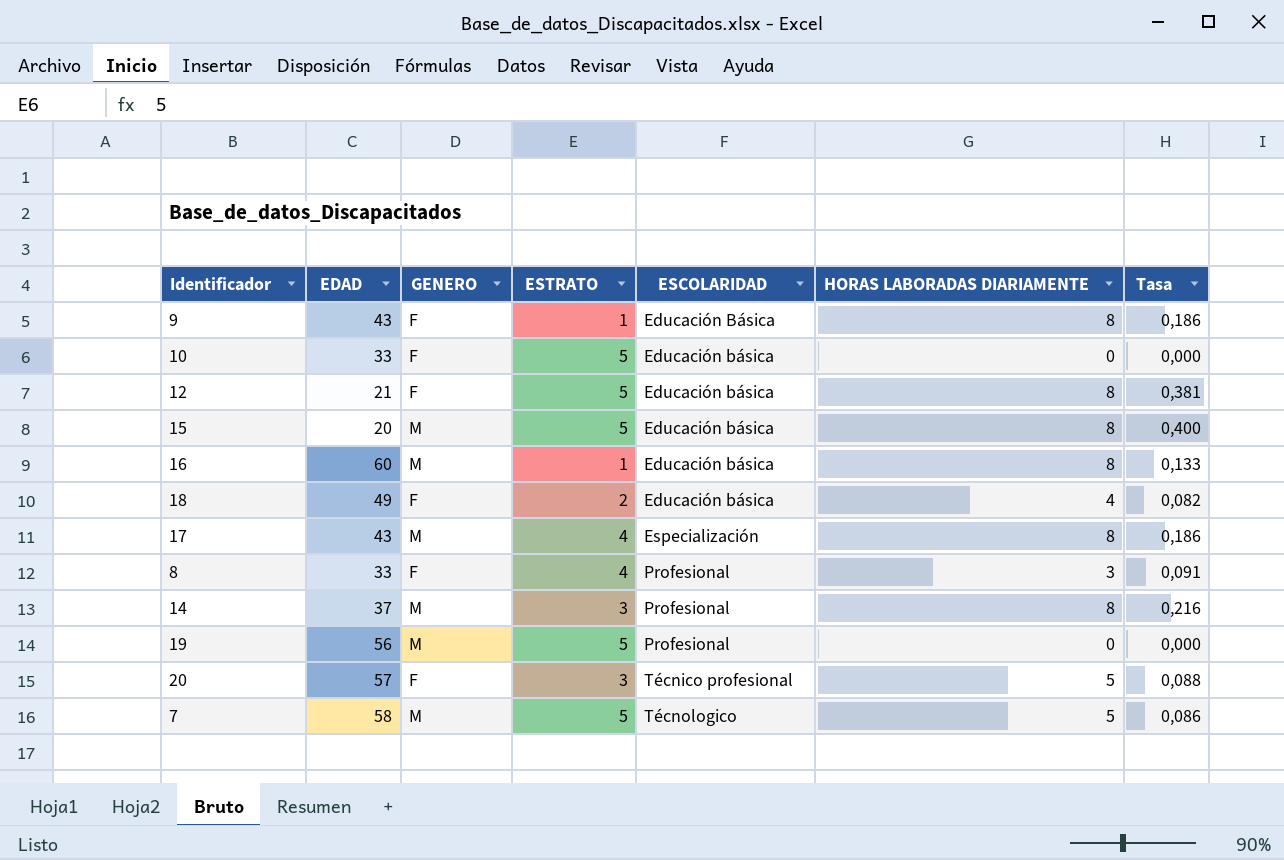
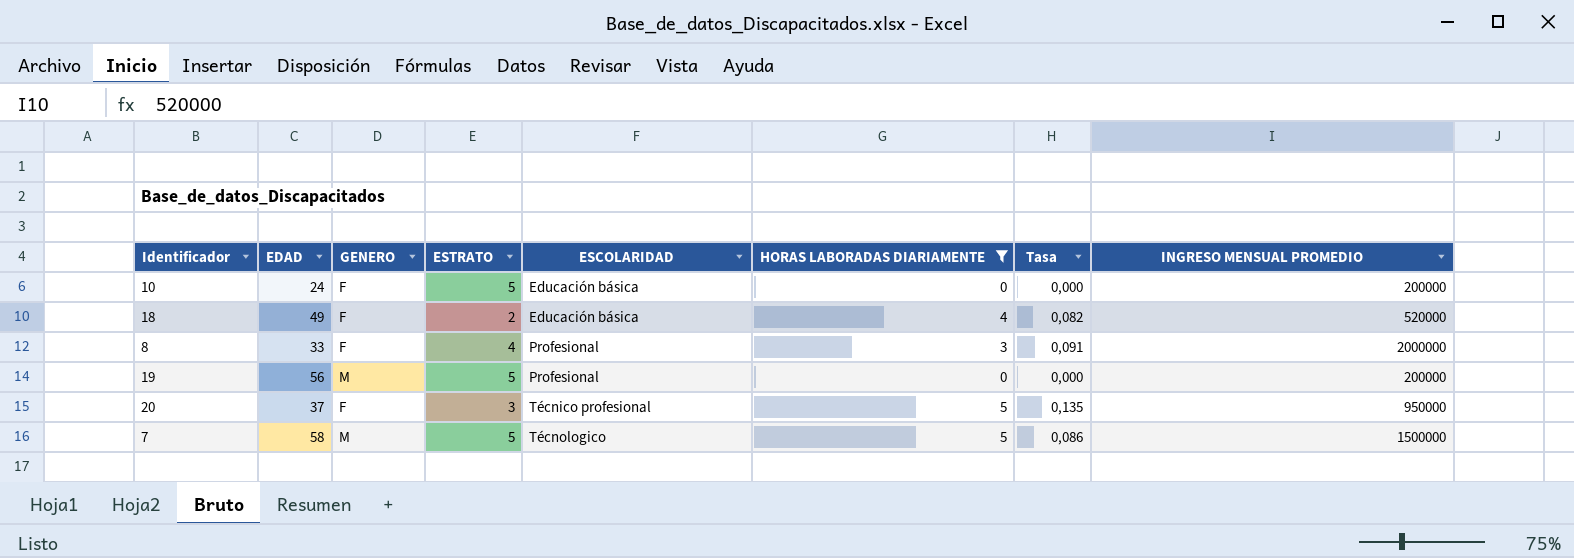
filter: none -> HORAS LABORADAS DIARIAMENTE != 8
column INGRESO MENSUAL PROMEDIO | position: none -> 8
10 | EDAD: 33 -> 24
20 | EDAD: 57 -> 37
20 | Tasa: 0,088 -> 0,135

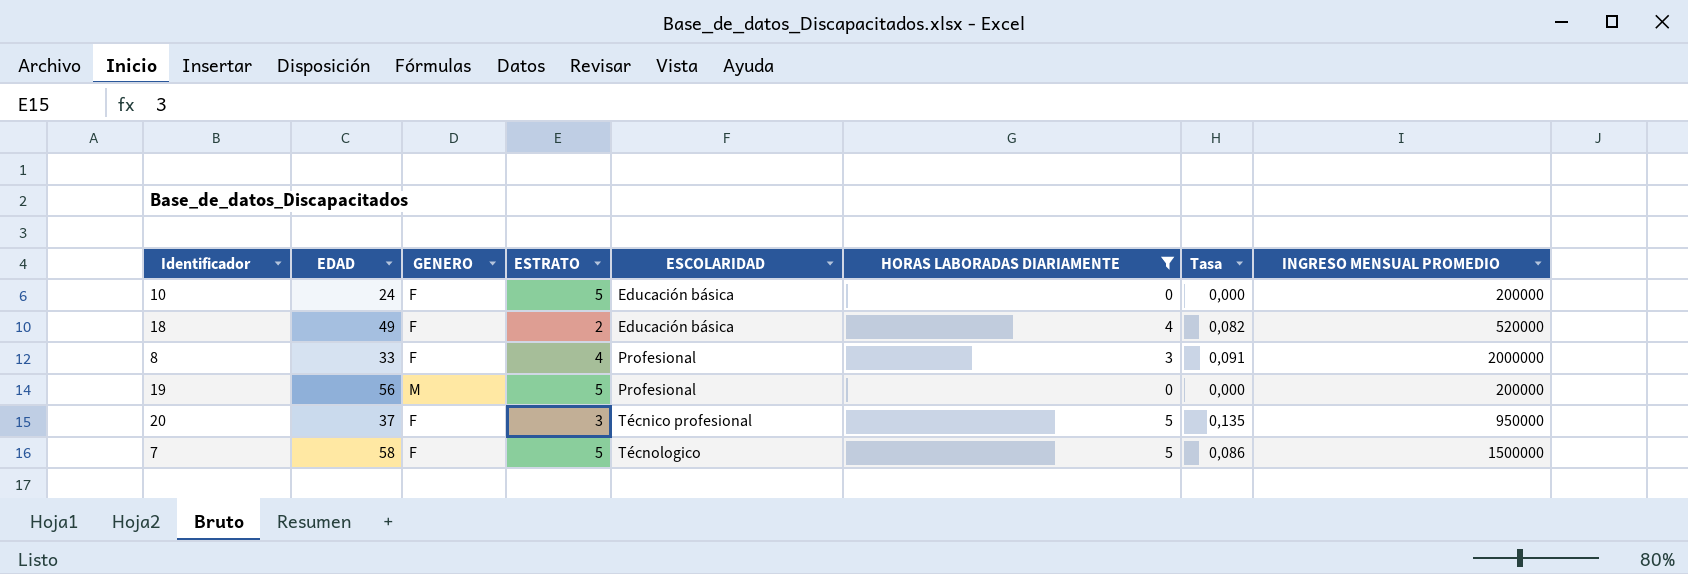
7 | GENERO: M -> F

